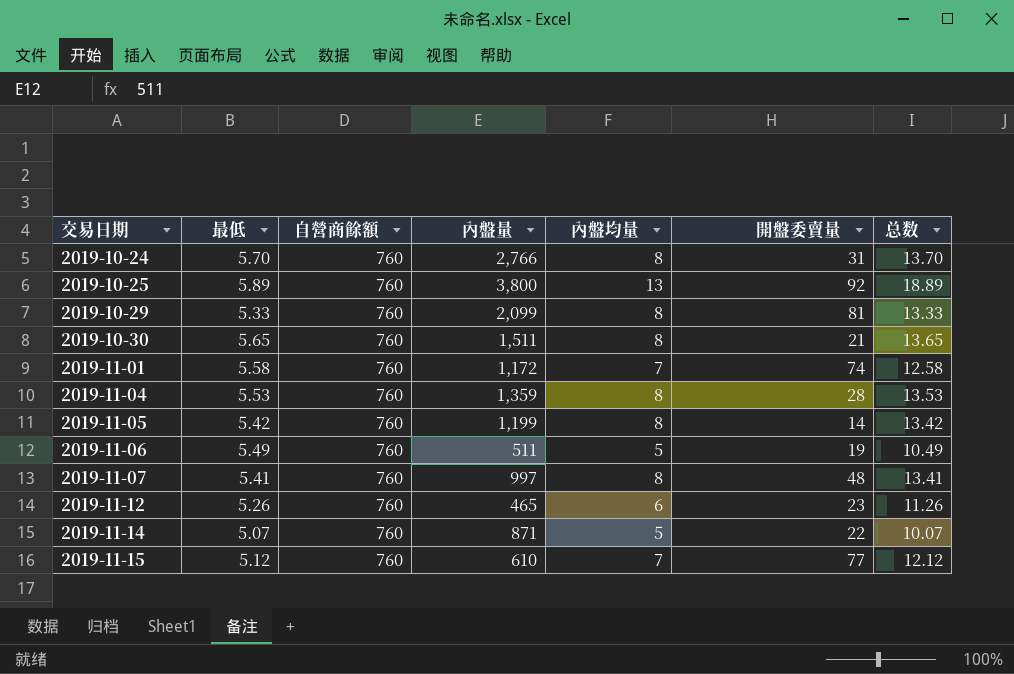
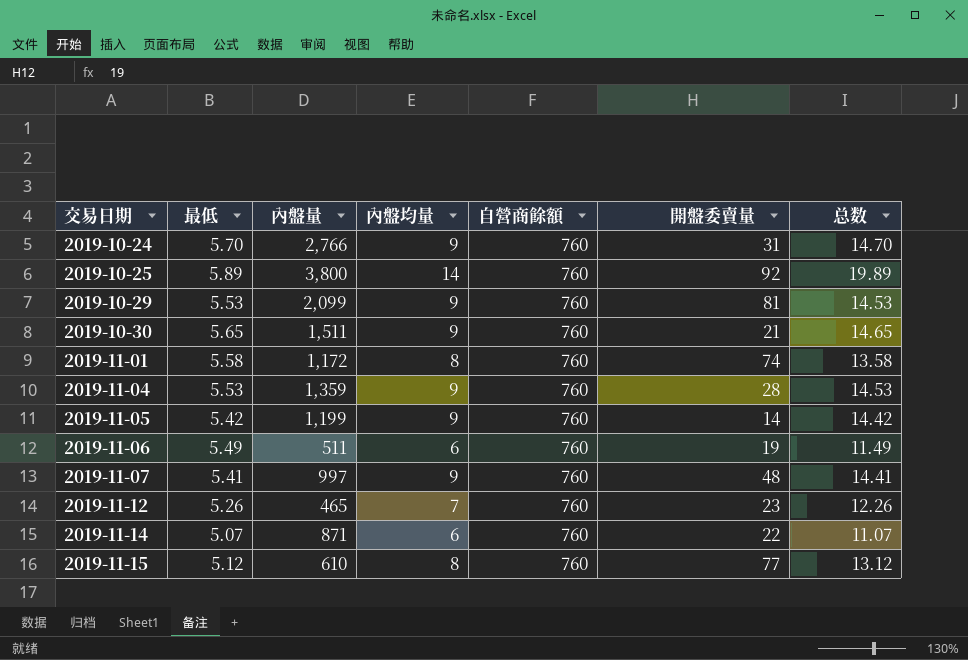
column 自營商餘額 | position: 3 -> 5
2019-10-24 | 內盤均量: 8 -> 9
2019-10-24 | 总数: 13.70 -> 14.70
2019-10-25 | 內盤均量: 13 -> 14
2019-10-25 | 总数: 18.89 -> 19.89
2019-10-29 | 最低: 5.33 -> 5.53
2019-10-29 | 內盤均量: 8 -> 9
2019-10-29 | 总数: 13.33 -> 14.53
2019-10-30 | 內盤均量: 8 -> 9
2019-10-30 | 总数: 13.65 -> 14.65
2019-11-01 | 內盤均量: 7 -> 8
2019-11-01 | 总数: 12.58 -> 13.58
2019-11-04 | 內盤均量: 8 -> 9
2019-11-04 | 总数: 13.53 -> 14.53
2019-11-05 | 內盤均量: 8 -> 9
2019-11-05 | 总数: 13.42 -> 14.42
2019-11-06 | 內盤均量: 5 -> 6
2019-11-06 | 总数: 10.49 -> 11.49
2019-11-07 | 內盤均量: 8 -> 9
2019-11-07 | 总数: 13.41 -> 14.41
2019-11-12 | 內盤均量: 6 -> 7
2019-11-12 | 总数: 11.26 -> 12.26
2019-11-14 | 內盤均量: 5 -> 6
2019-11-14 | 总数: 10.07 -> 11.07
2019-11-15 | 內盤均量: 7 -> 8
2019-11-15 | 总数: 12.12 -> 13.12

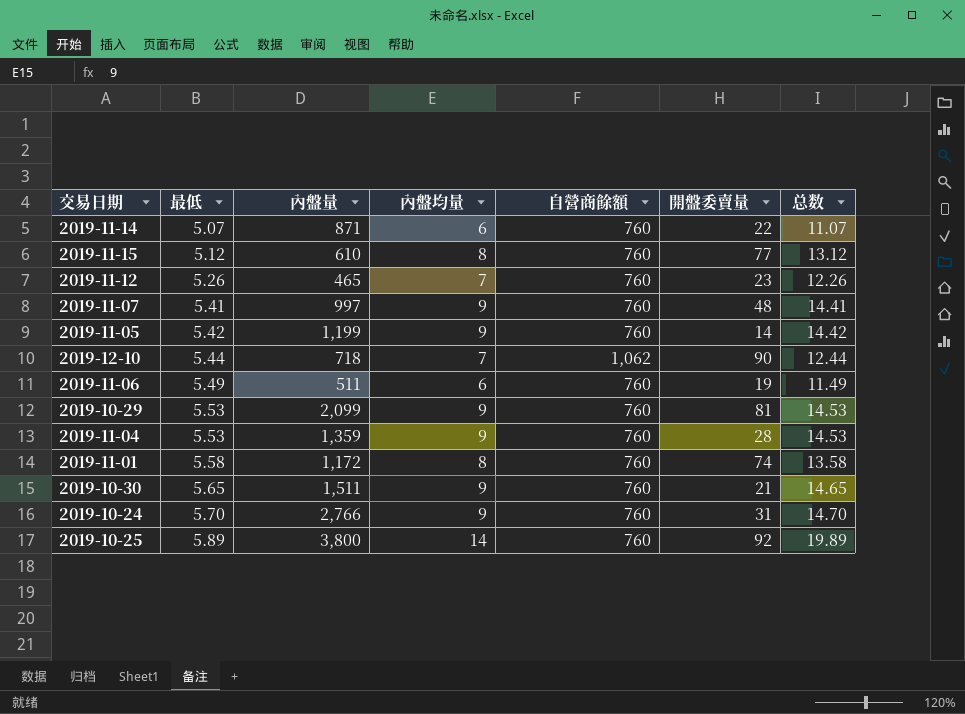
row order: 交易日期 ascending -> 最低 ascending
row 2019-12-10: none -> 5.44 | 718 | 7 | 1,062 | 90 | 12.44

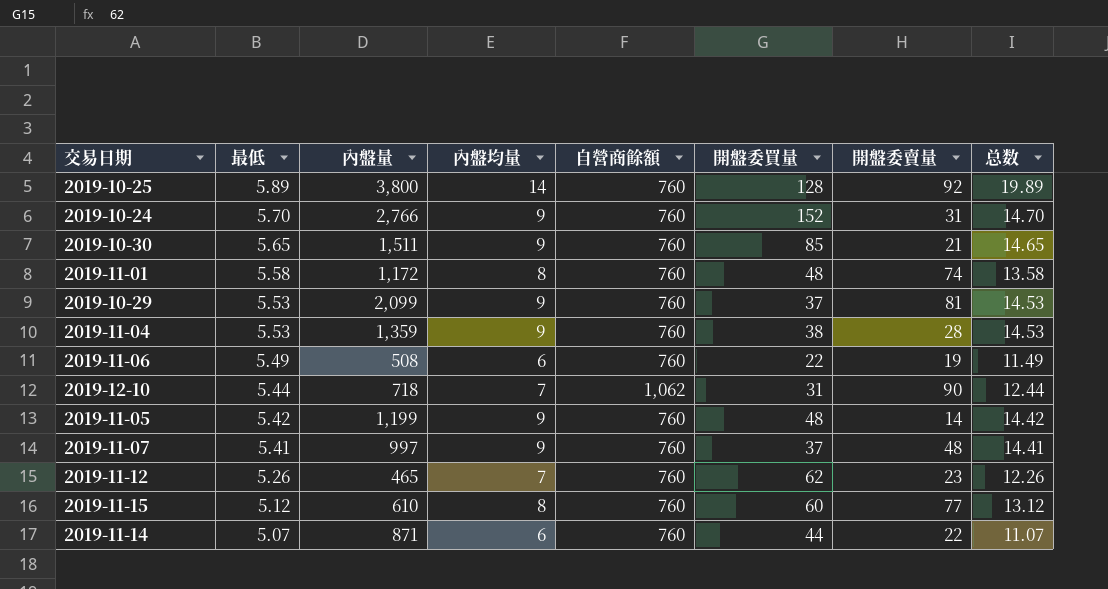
row order: 最低 ascending -> 最低 descending
column 開盤委買量 | position: none -> 6
2019-11-06 | 內盤量: 511 -> 508

